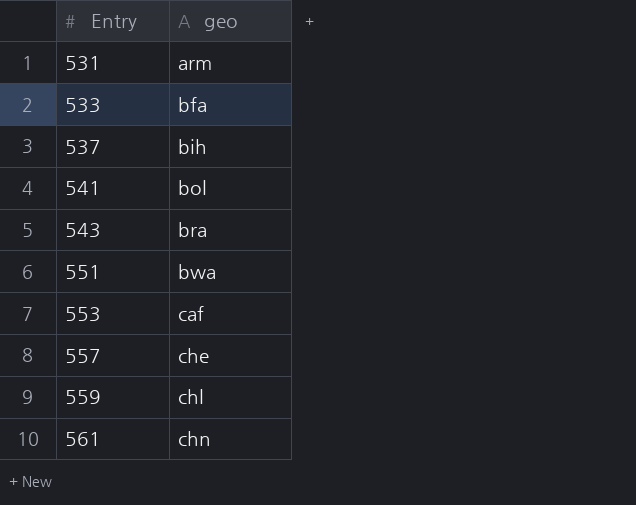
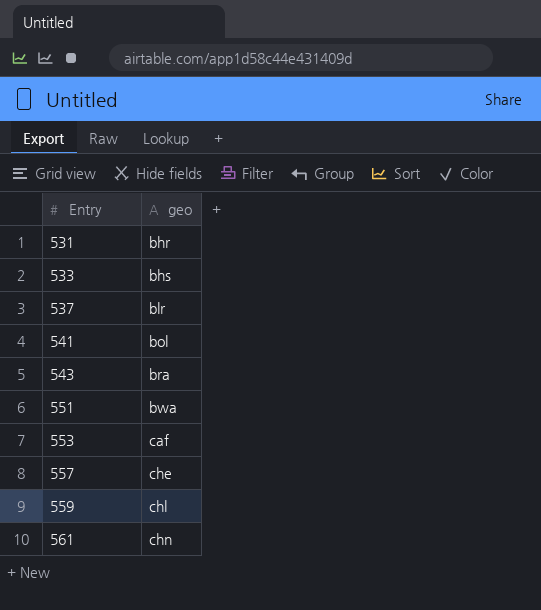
531 | geo: arm -> bhr
533 | geo: bfa -> bhs
537 | geo: bih -> blr

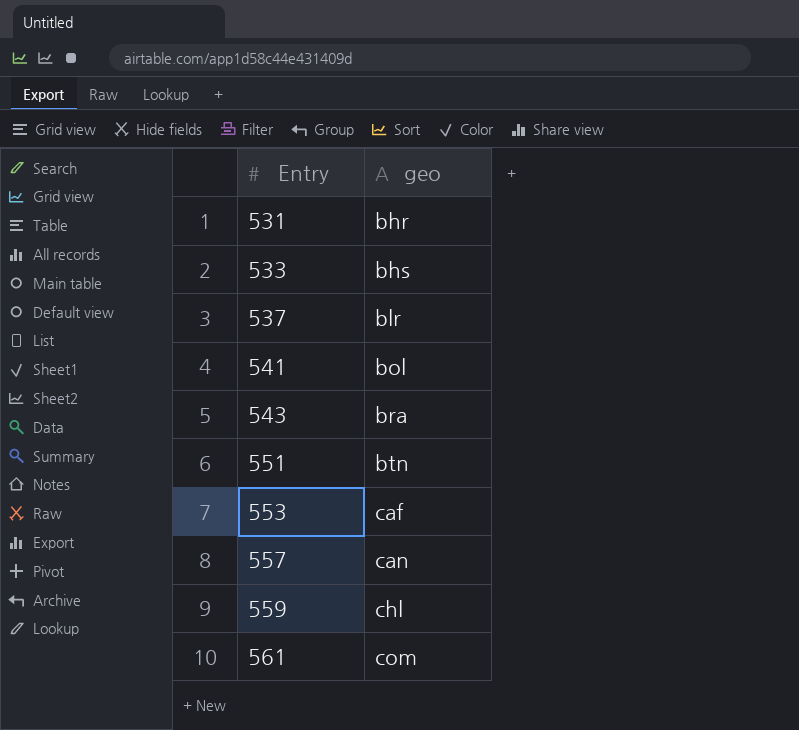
551 | geo: bwa -> btn
557 | geo: che -> can
561 | geo: chn -> com

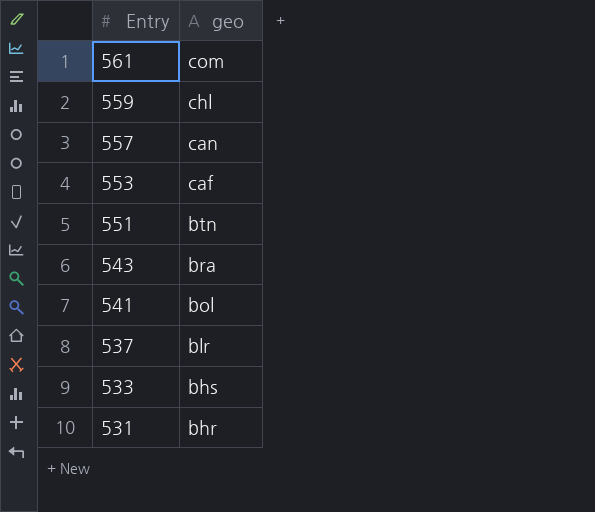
row order: Entry ascending -> Entry descending

